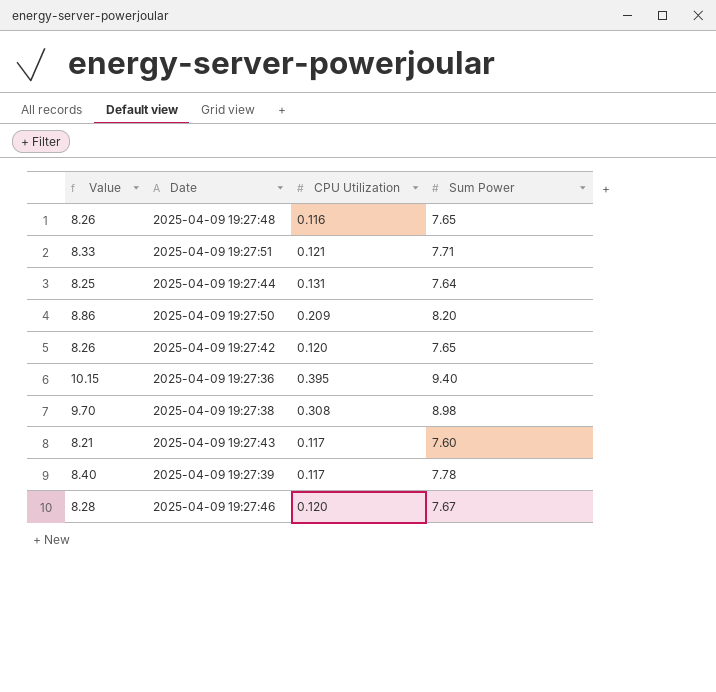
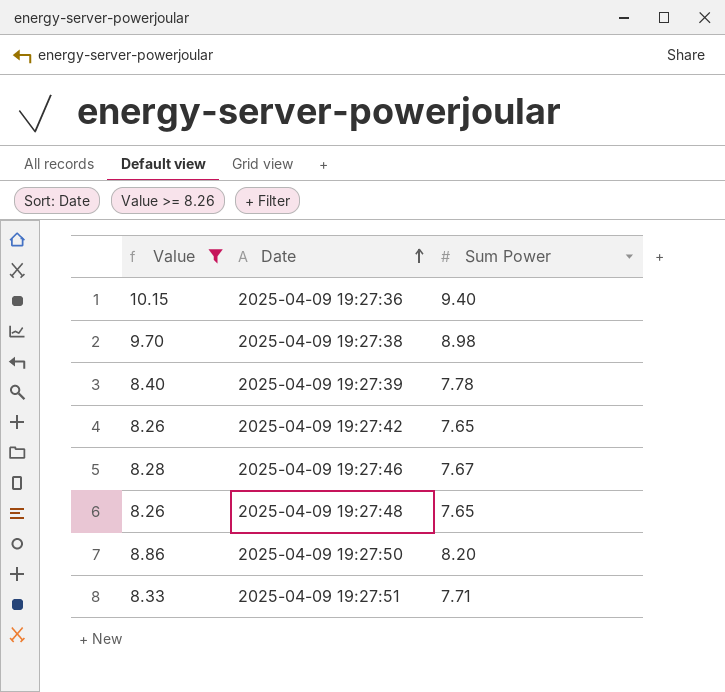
filter: none -> Value >= 8.26
row order: none -> Date ascending
column CPU Utilization | position: 3 -> none

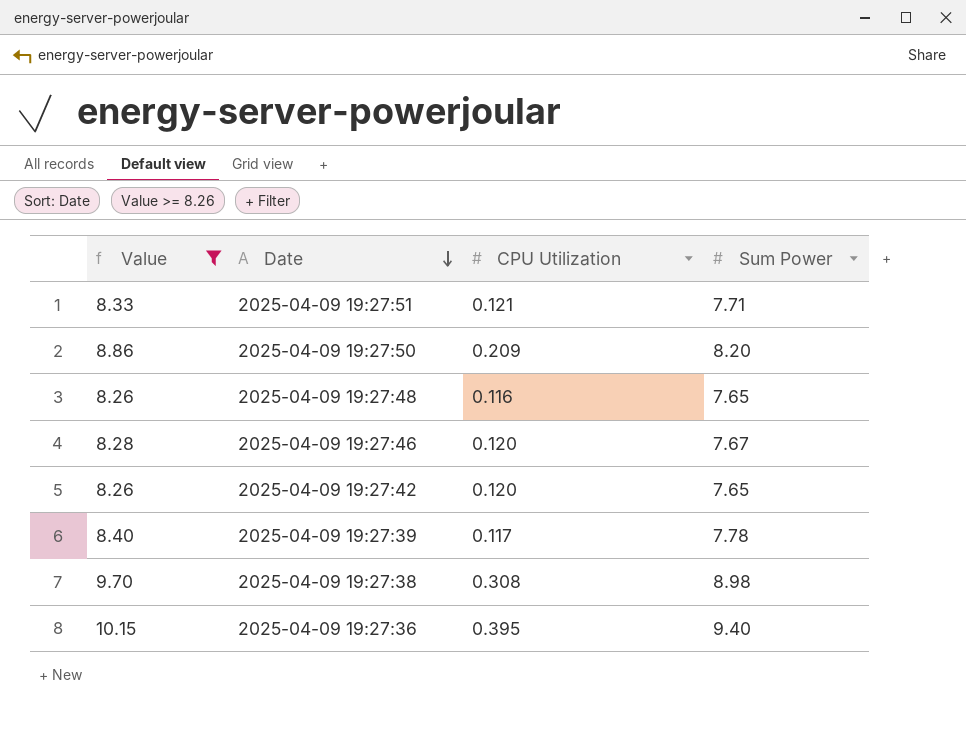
row order: Date ascending -> Date descending
column CPU Utilization | position: none -> 3

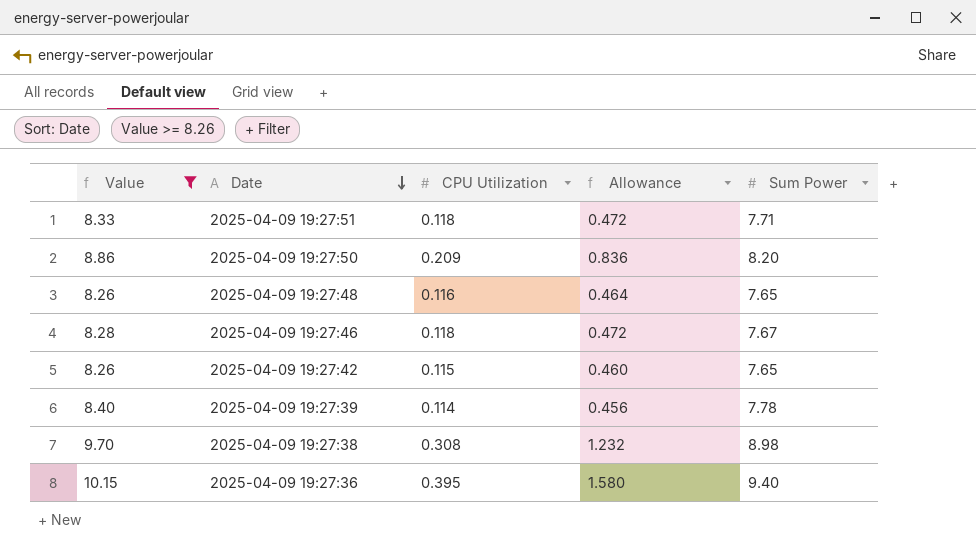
column Allowance | formula: none -> [CPU Utilization] * 4
2025-04-09 19:27:51 | CPU Utilization: 0.121 -> 0.118
2025-04-09 19:27:46 | CPU Utilization: 0.120 -> 0.118
2025-04-09 19:27:42 | CPU Utilization: 0.120 -> 0.115
2025-04-09 19:27:39 | CPU Utilization: 0.117 -> 0.114

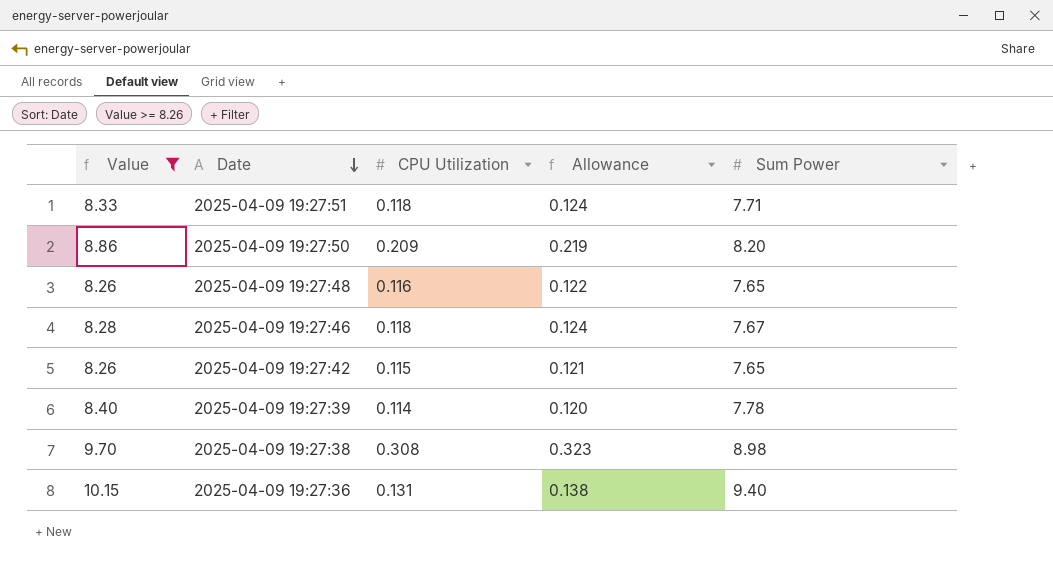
column Allowance | formula: [CPU Utilization] * 4 -> [CPU Utilization] * 1.05
2025-04-09 19:27:36 | CPU Utilization: 0.395 -> 0.131

